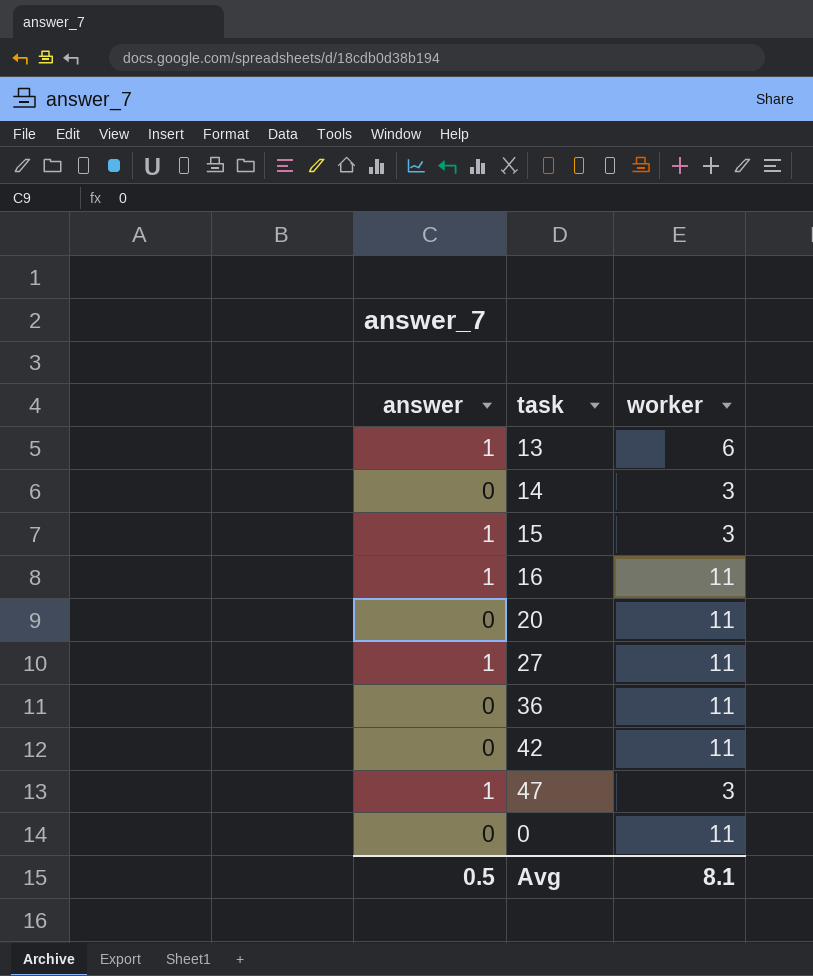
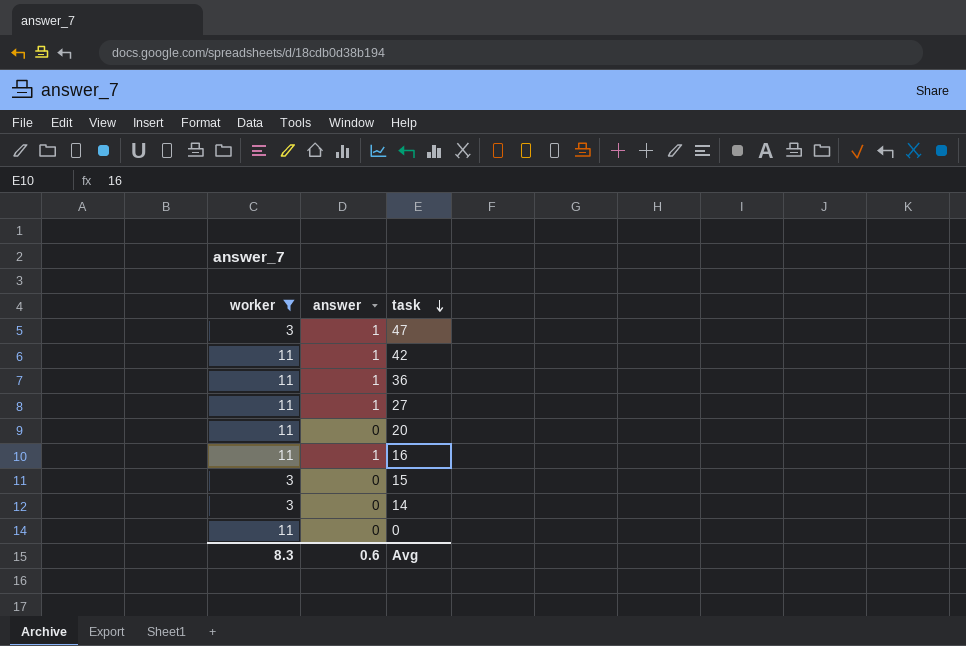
filter: none -> worker != 6
row order: none -> task descending
column worker | position: 3 -> 1
42 | answer: 0 -> 1
36 | answer: 0 -> 1
15 | answer: 1 -> 0
Avg | worker: 8.1 -> 8.3
Avg | answer: 0.5 -> 0.6

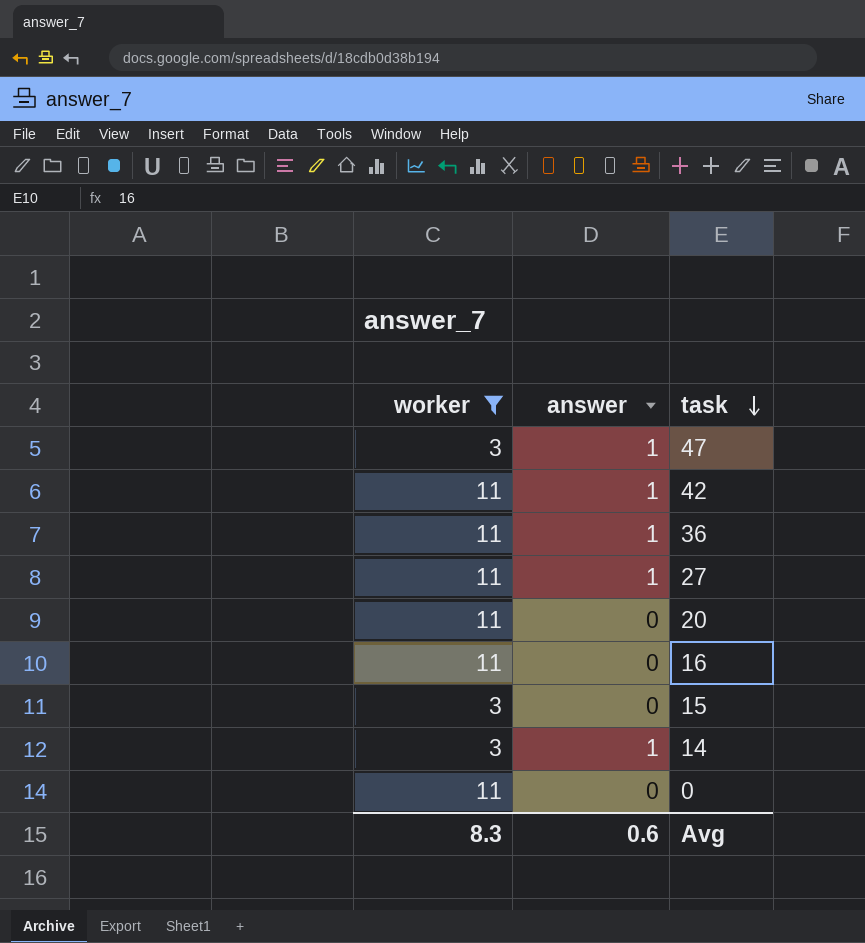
16 | answer: 1 -> 0
14 | answer: 0 -> 1

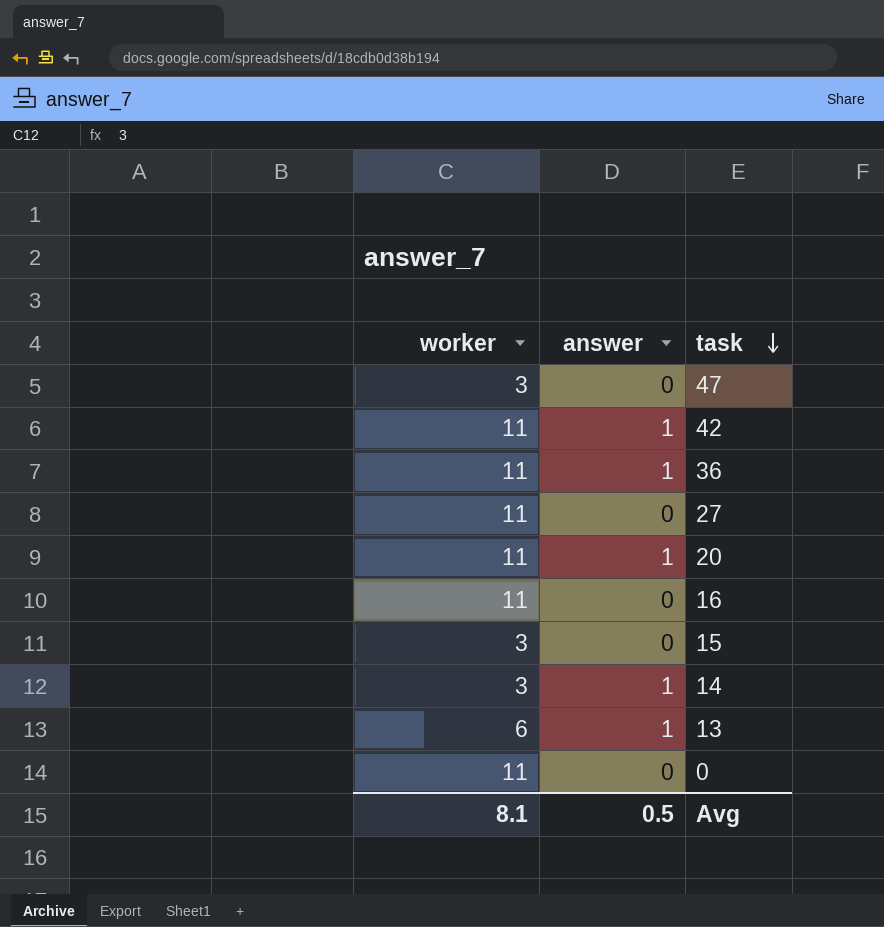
filter: worker != 6 -> none
47 | answer: 1 -> 0
27 | answer: 1 -> 0
20 | answer: 0 -> 1
Avg | worker: 8.3 -> 8.1
Avg | answer: 0.6 -> 0.5

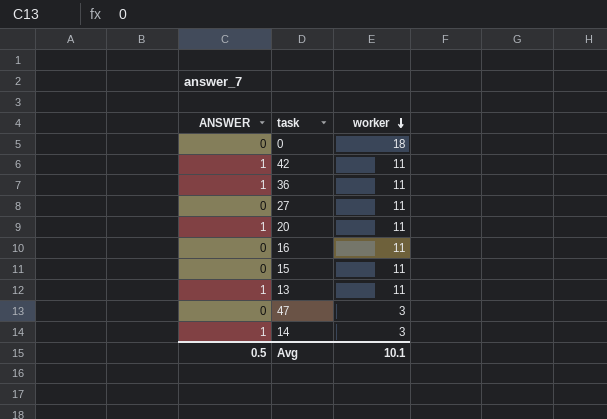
row order: task descending -> worker descending
column name: answer -> ANSWER
column worker | position: 1 -> 3
0 | worker: 11 -> 18
15 | worker: 3 -> 11
13 | worker: 6 -> 11
Avg | worker: 8.1 -> 10.1

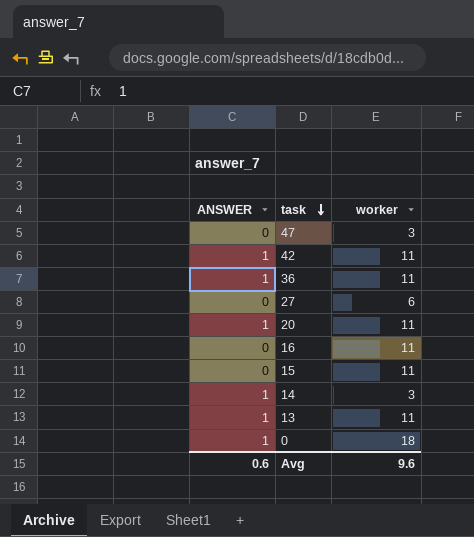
row order: worker descending -> task descending
27 | worker: 11 -> 6
0 | ANSWER: 0 -> 1
Avg | ANSWER: 0.5 -> 0.6
Avg | worker: 10.1 -> 9.6

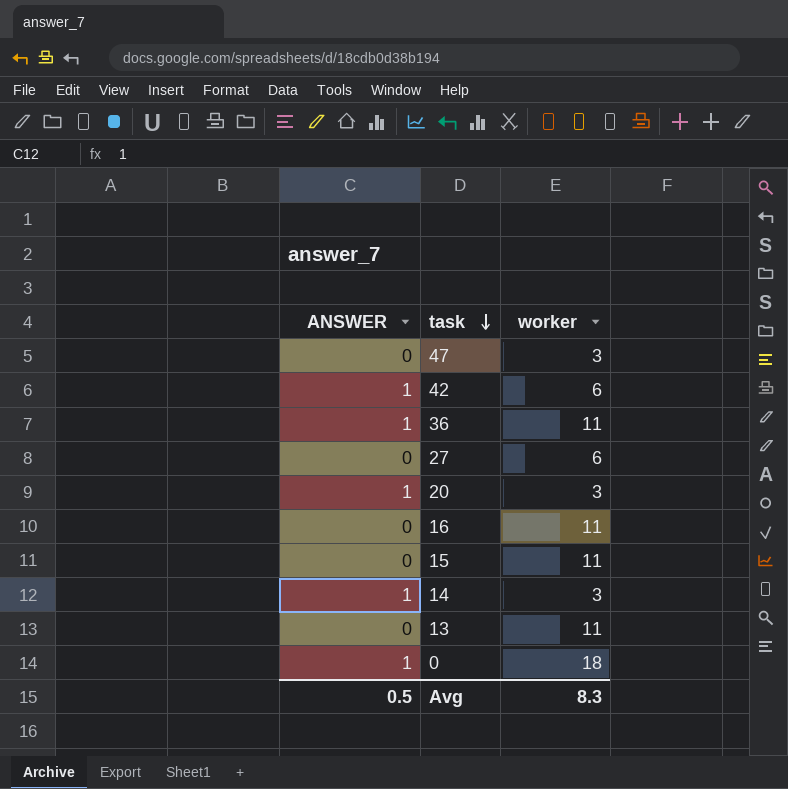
42 | worker: 11 -> 6
20 | worker: 11 -> 3
13 | ANSWER: 1 -> 0
Avg | ANSWER: 0.6 -> 0.5
Avg | worker: 9.6 -> 8.3

